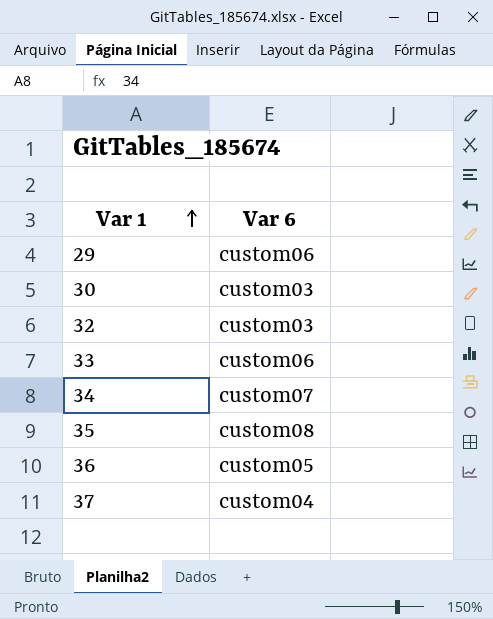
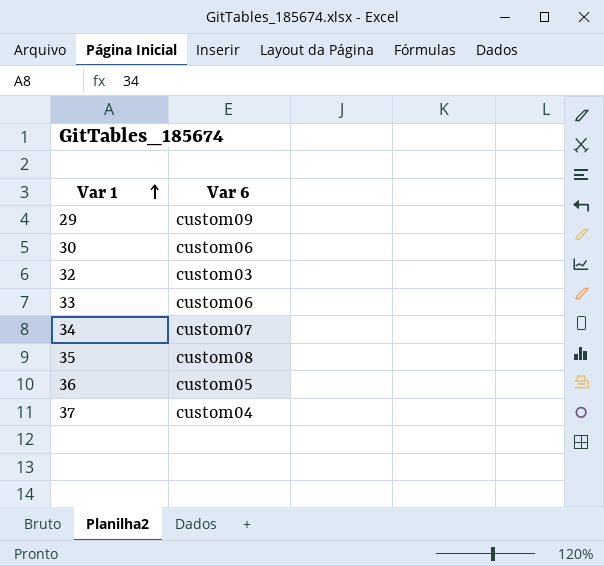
29 | Var 6: custom06 -> custom09
30 | Var 6: custom03 -> custom06

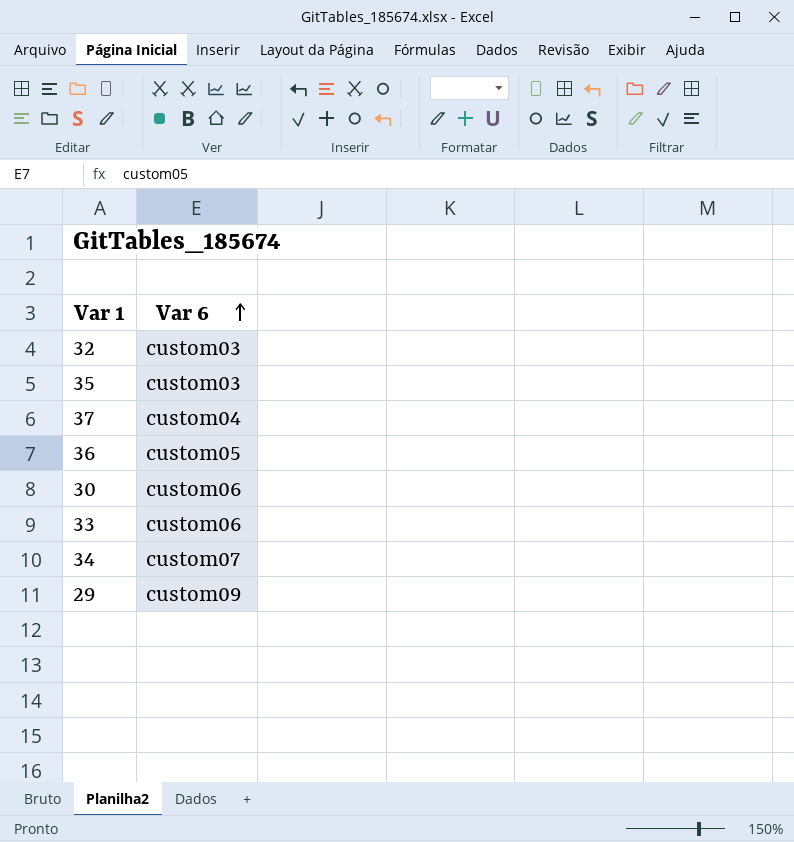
row order: Var 1 ascending -> Var 6 ascending
35 | Var 6: custom08 -> custom03

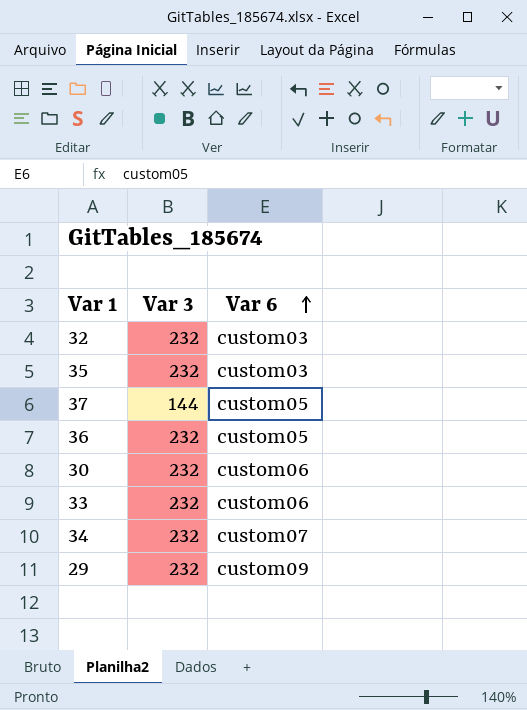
column Var 3 | position: none -> 2
37 | Var 6: custom04 -> custom05

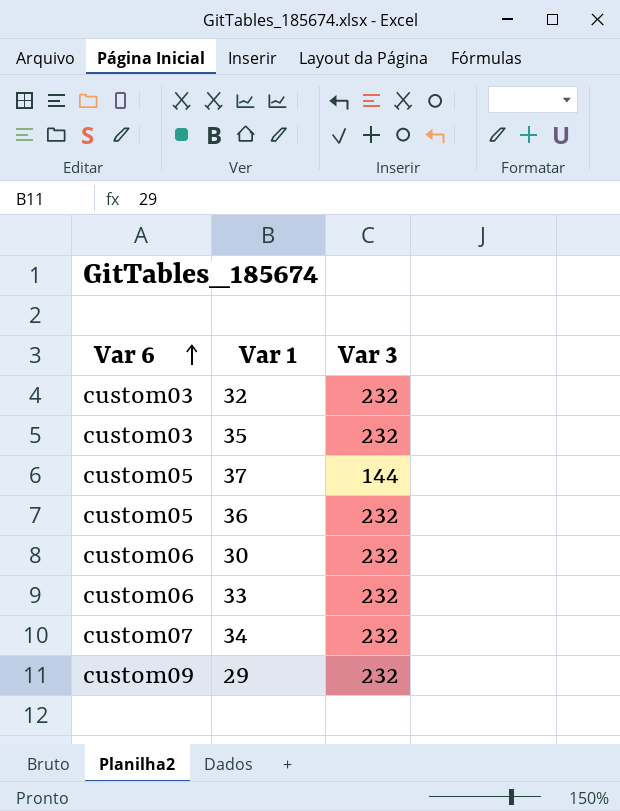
column Var 6 | position: 3 -> 1

